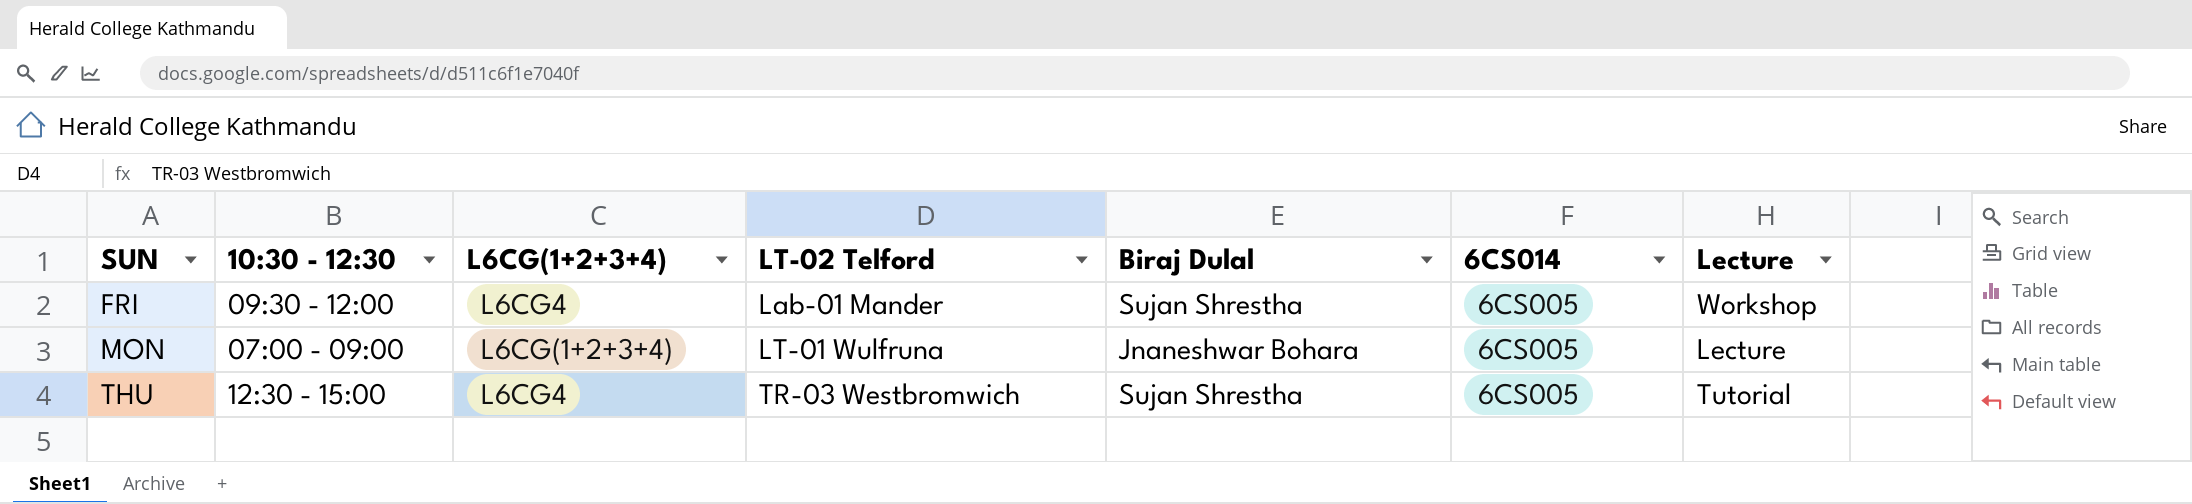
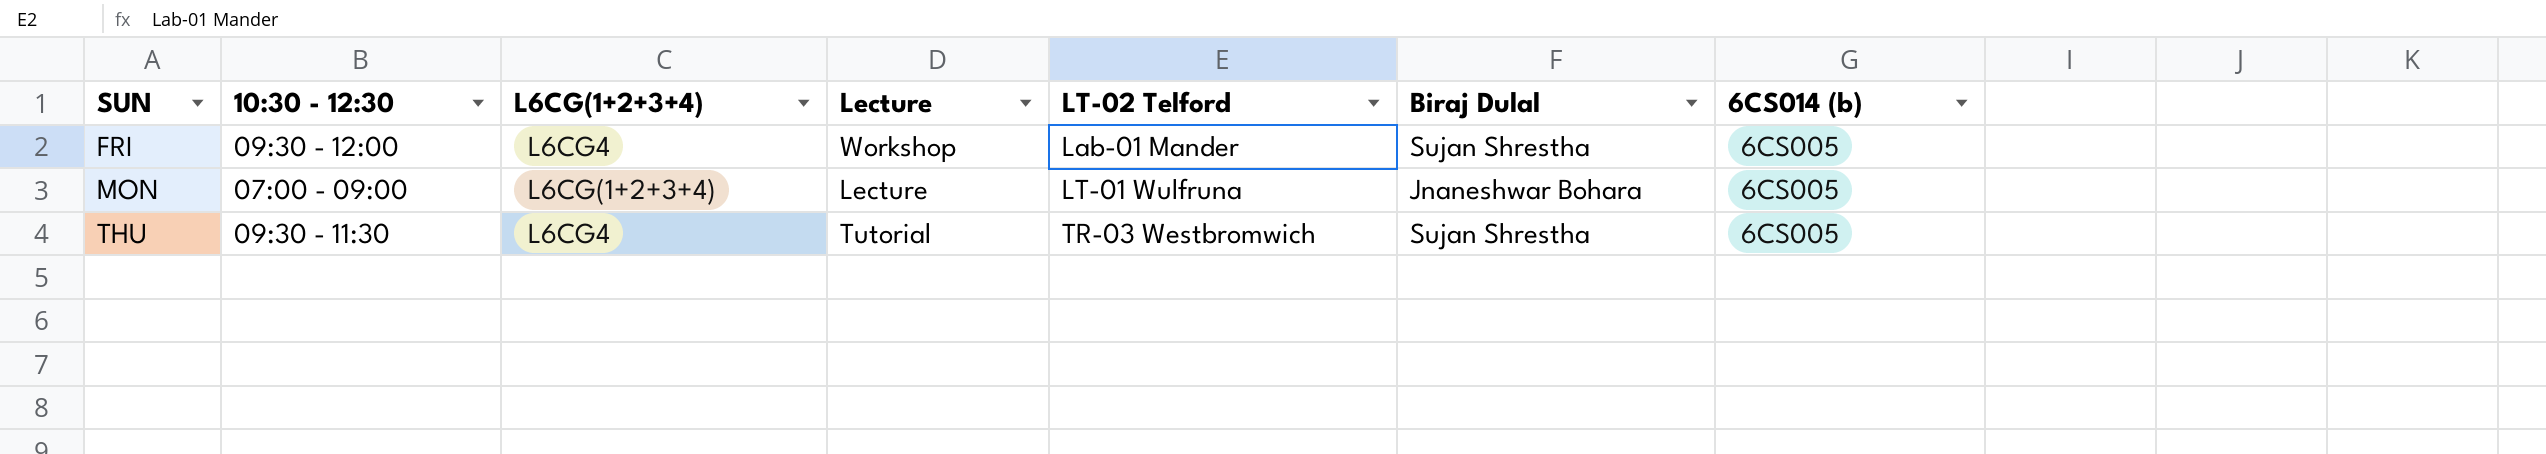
column Lecture | position: 7 -> 4
column name: 6CS014 -> 6CS014 (b)
THU | 10:30 - 12:30: 12:30 - 15:00 -> 09:30 - 11:30

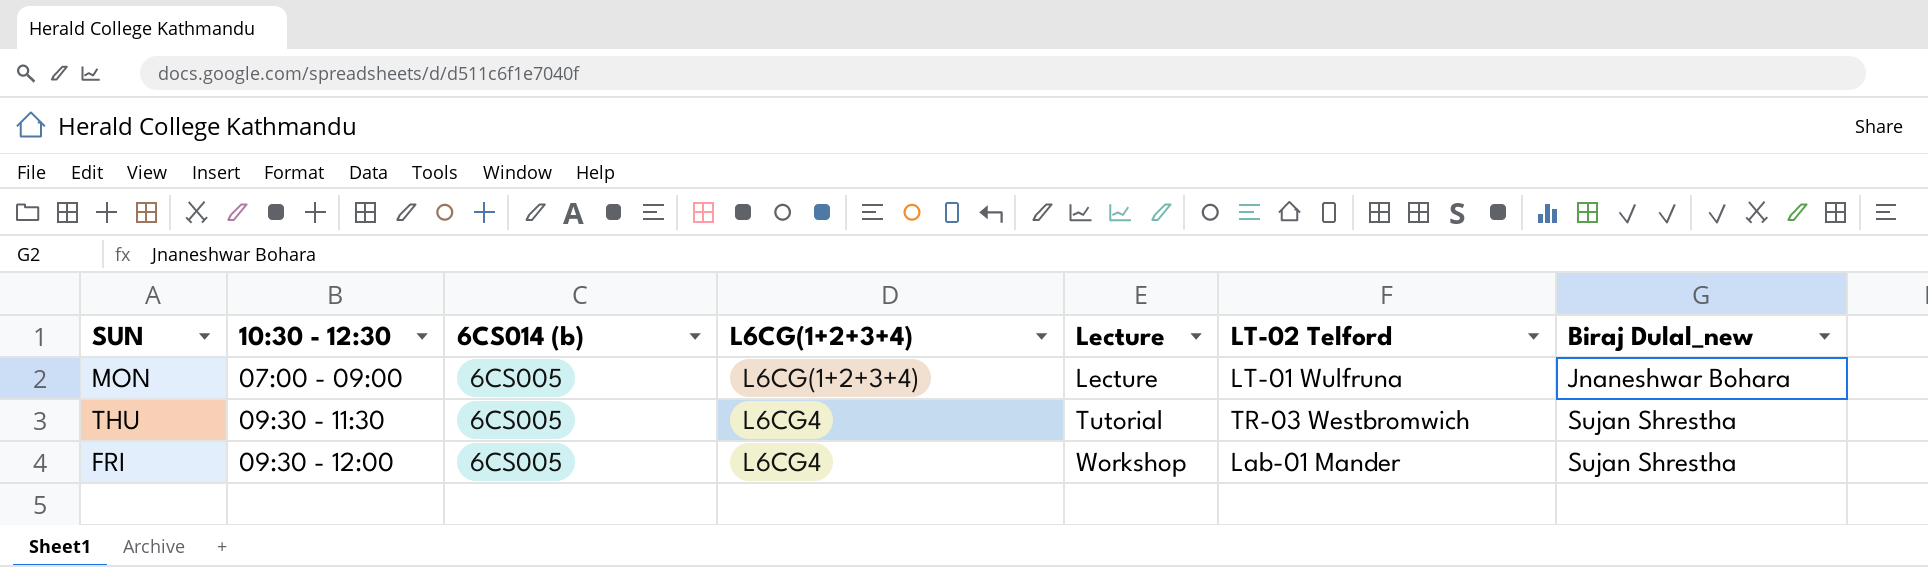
row order: SUN ascending -> 10:30 - 12:30 ascending
column 6CS014 (b) | position: 7 -> 3
column name: Biraj Dulal -> Biraj Dulal_new

